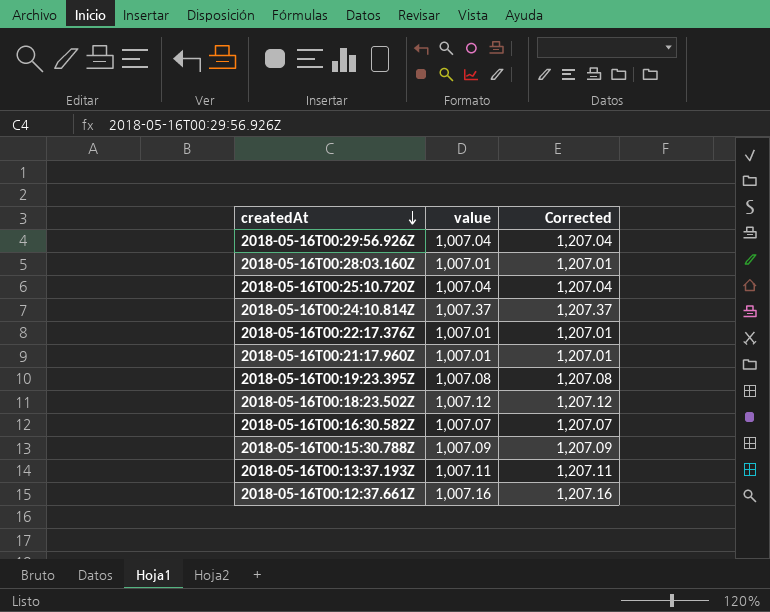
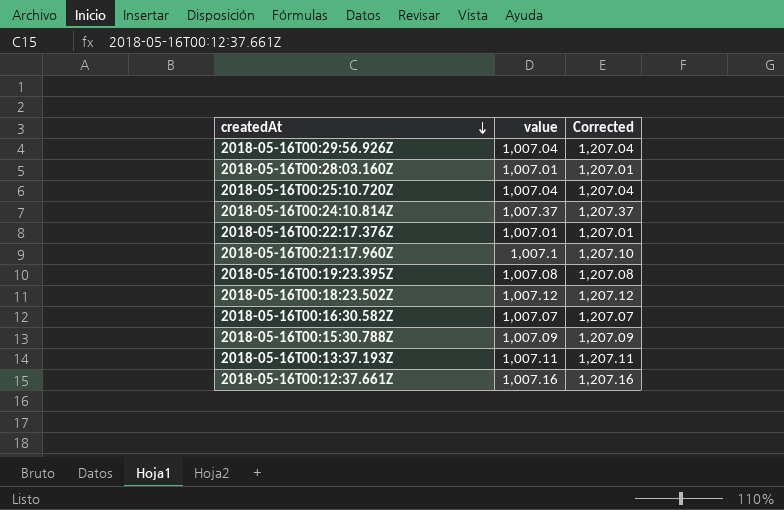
2018-05-16T00:21:17.960Z | value: 1,007.01 -> 1,007.1
2018-05-16T00:21:17.960Z | Corrected: 1,207.01 -> 1,207.10

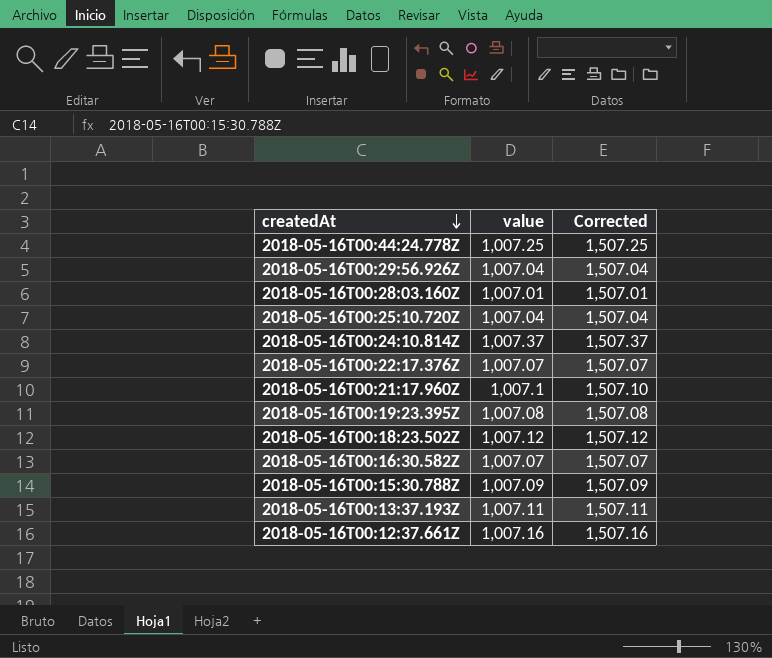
column Corrected | formula: [value] + 200 -> [value] + 500
row 2018-05-16T00:44:24.778Z: none -> 1,007.25 | 1,507.25
2018-05-16T00:22:17.376Z | value: 1,007.01 -> 1,007.07

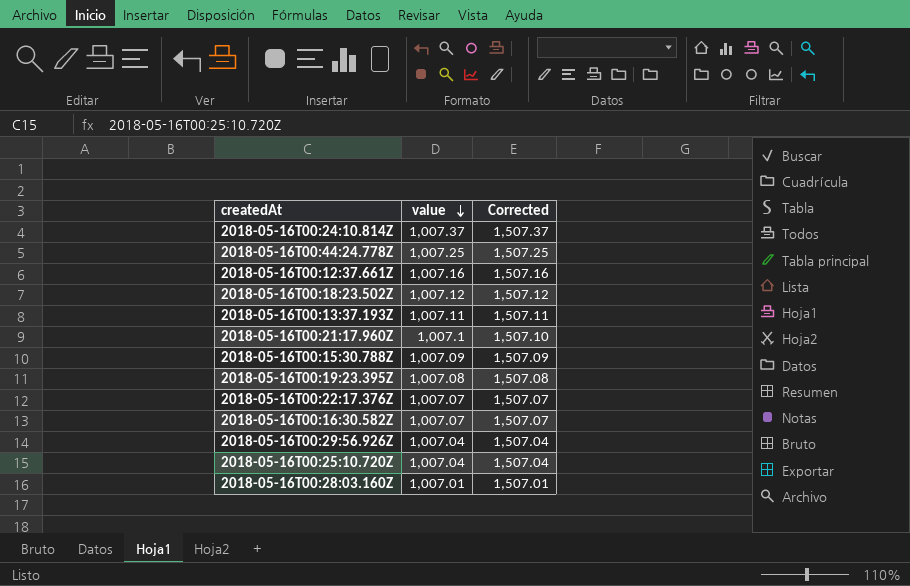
row order: createdAt descending -> value descending

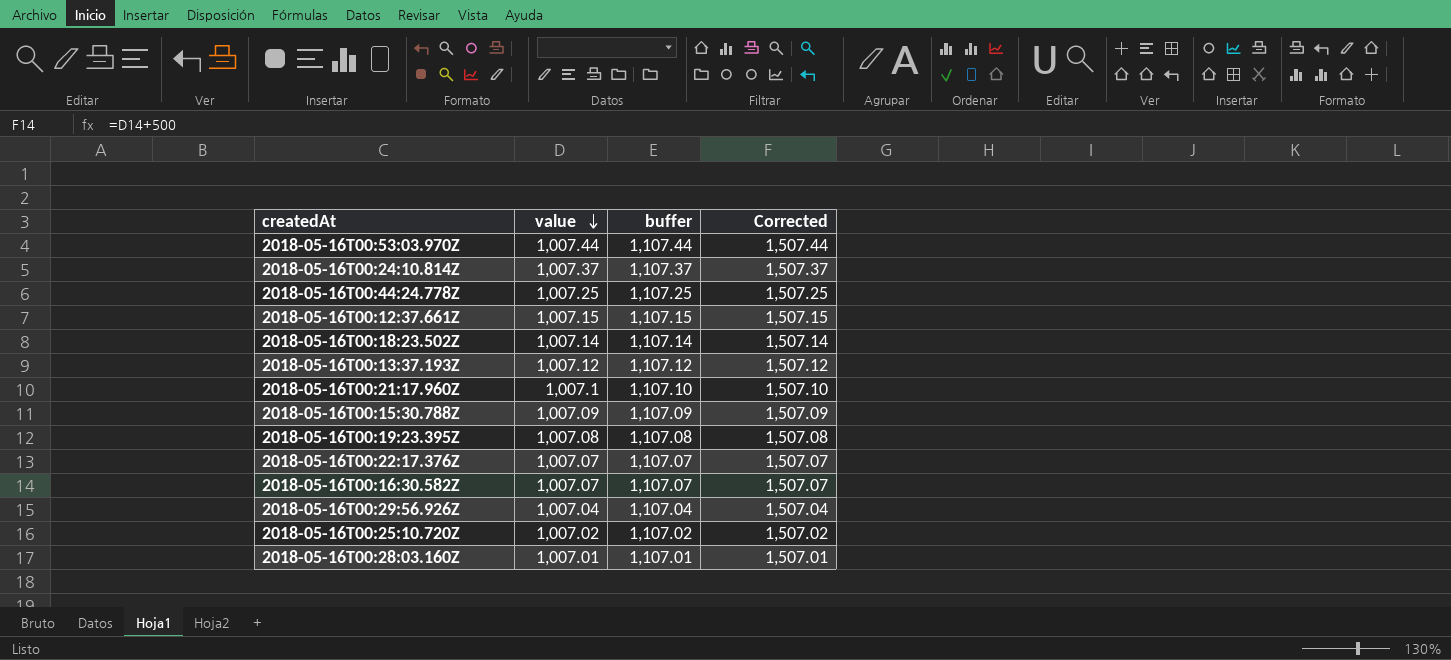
column buffer | formula: none -> [value] + 100
row 2018-05-16T00:53:03.970Z: none -> 1,007.44 | 1,107.44 | 1,507.44
2018-05-16T00:12:37.661Z | value: 1,007.16 -> 1,007.15
2018-05-16T00:12:37.661Z | Corrected: 1,507.16 -> 1,507.15
2018-05-16T00:18:23.502Z | value: 1,007.12 -> 1,007.14
2018-05-16T00:18:23.502Z | Corrected: 1,507.12 -> 1,507.14
2018-05-16T00:13:37.193Z | value: 1,007.11 -> 1,007.12
2018-05-16T00:13:37.193Z | Corrected: 1,507.11 -> 1,507.12
2018-05-16T00:25:10.720Z | value: 1,007.04 -> 1,007.02
2018-05-16T00:25:10.720Z | Corrected: 1,507.04 -> 1,507.02

